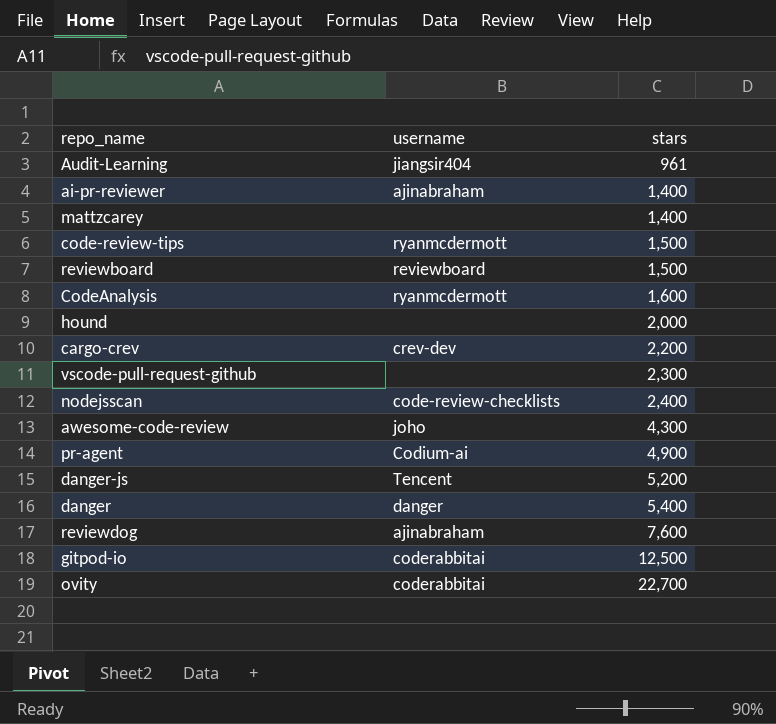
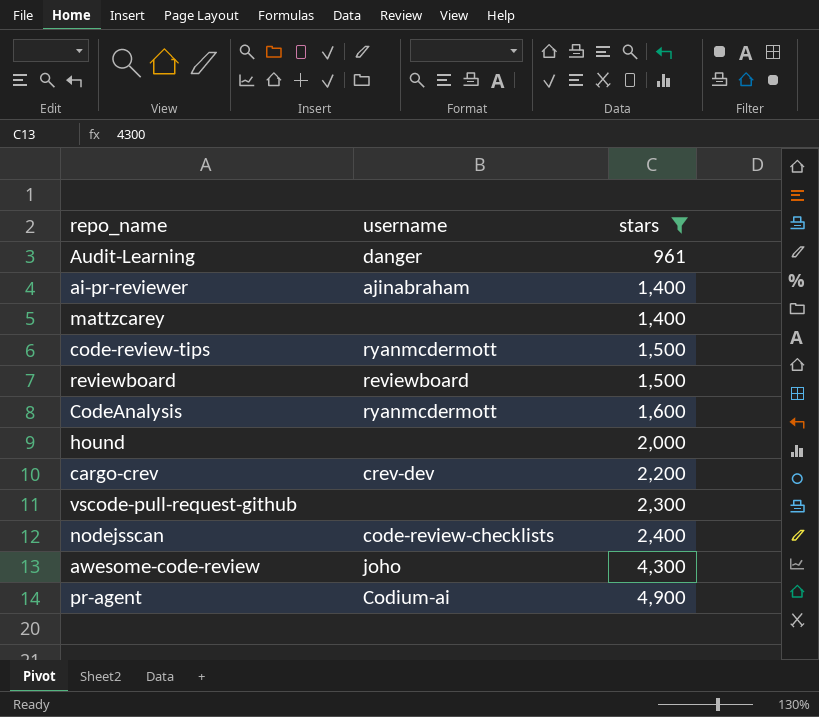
filter: none -> stars <= 4,900
Audit-Learning | username: jiangsir404 -> danger

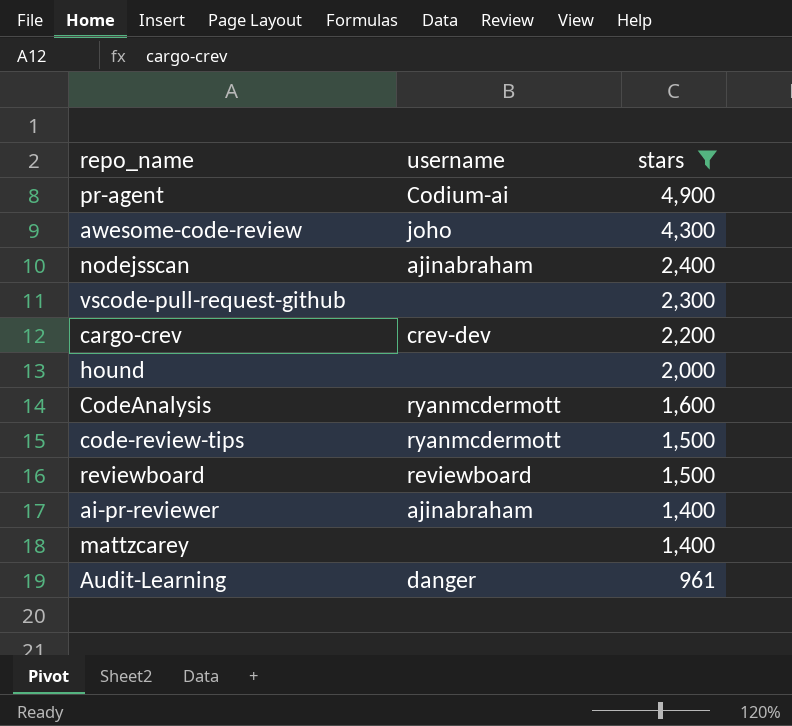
row order: stars ascending -> stars descending
nodejsscan | username: code-review-checklists -> ajinabraham

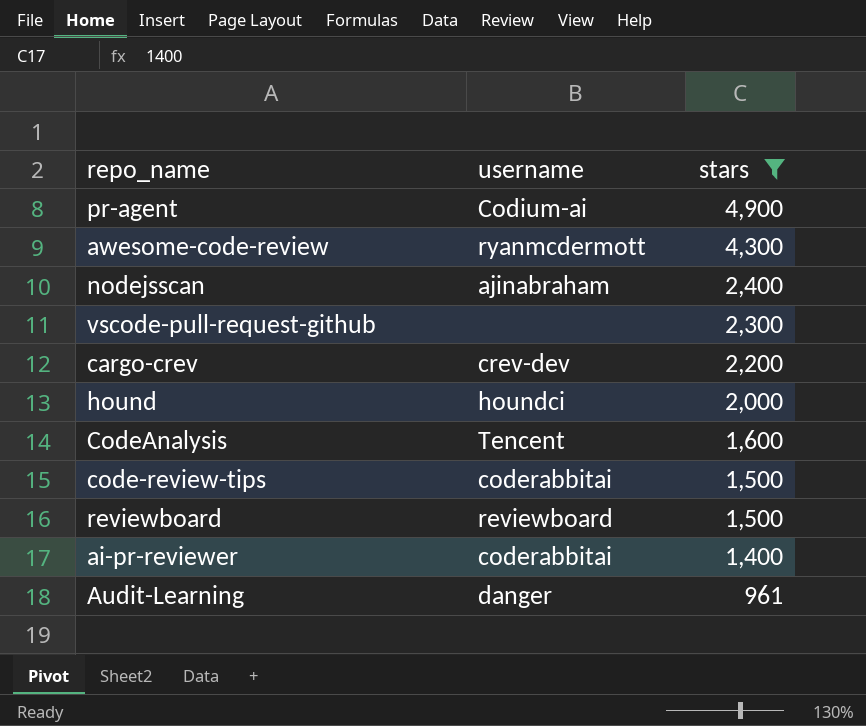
row mattzcarey: none | 1,400 -> none
awesome-code-review | username: joho -> ryanmcdermott
hound | username: none -> houndci
CodeAnalysis | username: ryanmcdermott -> Tencent
code-review-tips | username: ryanmcdermott -> coderabbitai
ai-pr-reviewer | username: ajinabraham -> coderabbitai

